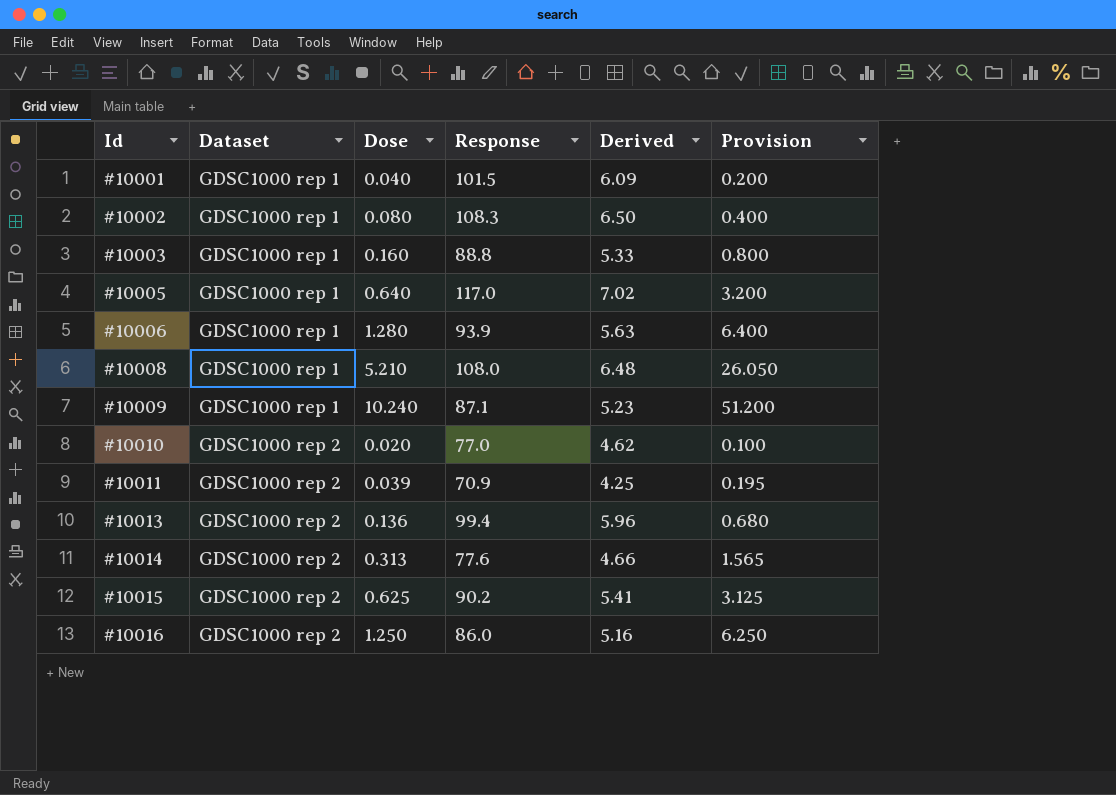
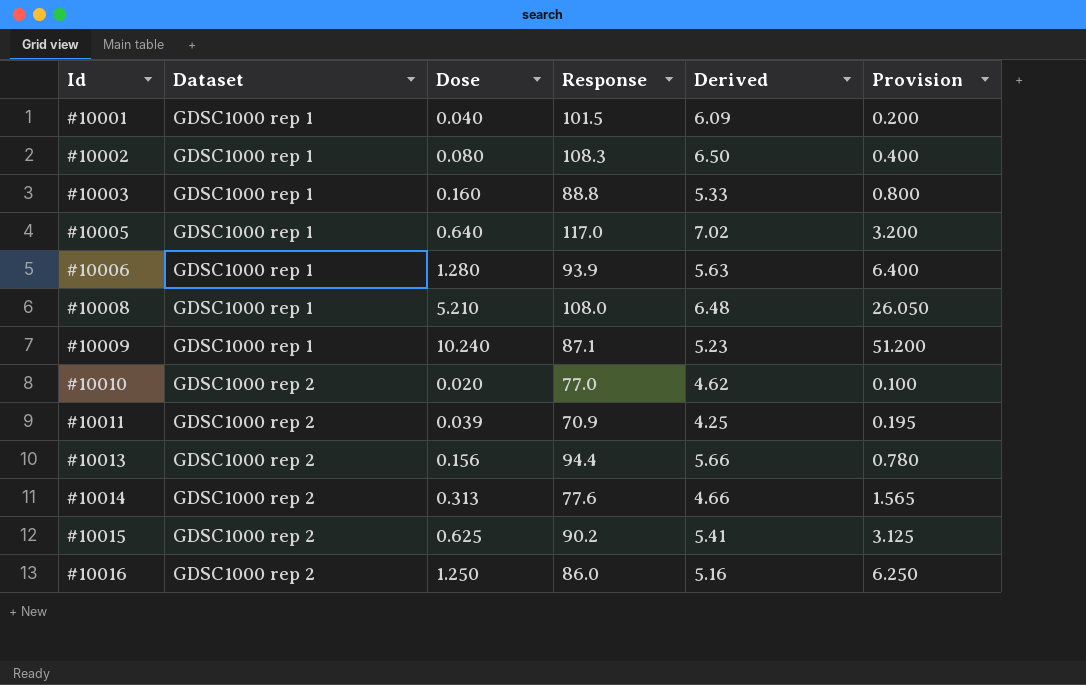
#10013 | Dose: 0.136 -> 0.156
#10013 | Response: 99.4 -> 94.4
#10013 | Derived: 5.96 -> 5.66
#10013 | Provision: 0.680 -> 0.780

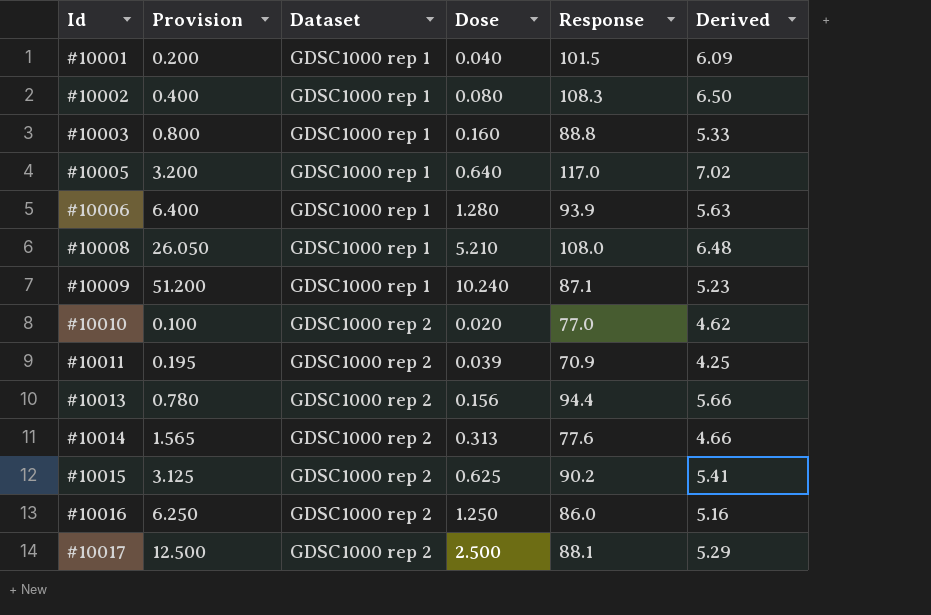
column Provision | position: 6 -> 2
row #10017: none -> 12.500 | GDSC1000 rep 2 | 2.500 | 88.1 | 5.29

